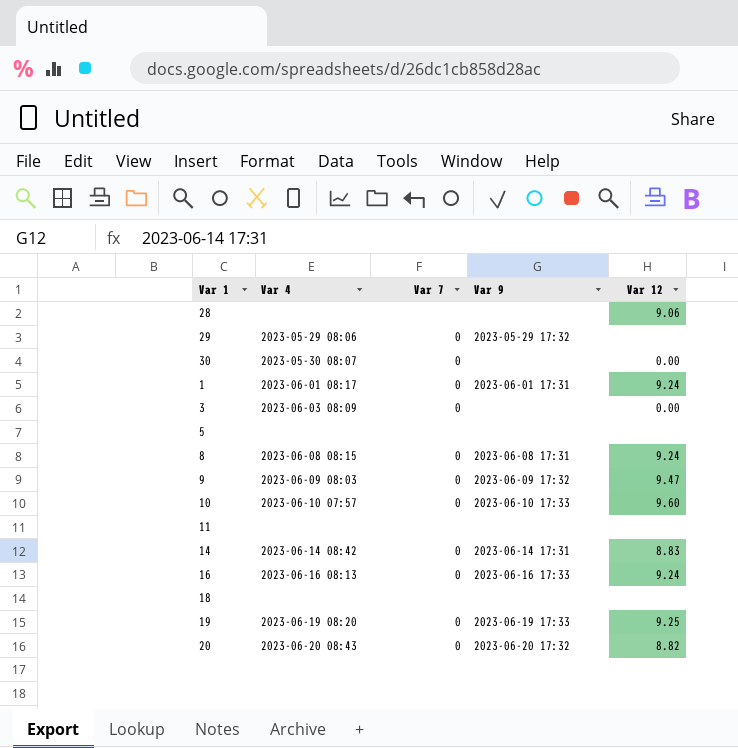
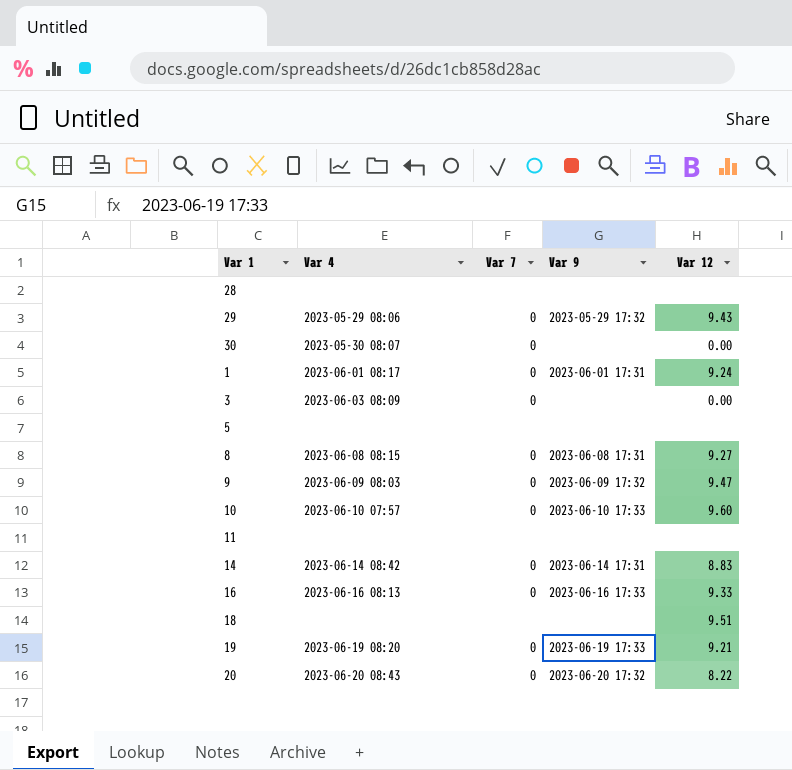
28 | Var 12: 9.06 -> none
29 | Var 12: none -> 9.43
8 | Var 12: 9.24 -> 9.27
16 | Var 12: 9.24 -> 9.33
18 | Var 12: none -> 9.51
19 | Var 12: 9.25 -> 9.21
20 | Var 12: 8.82 -> 8.22

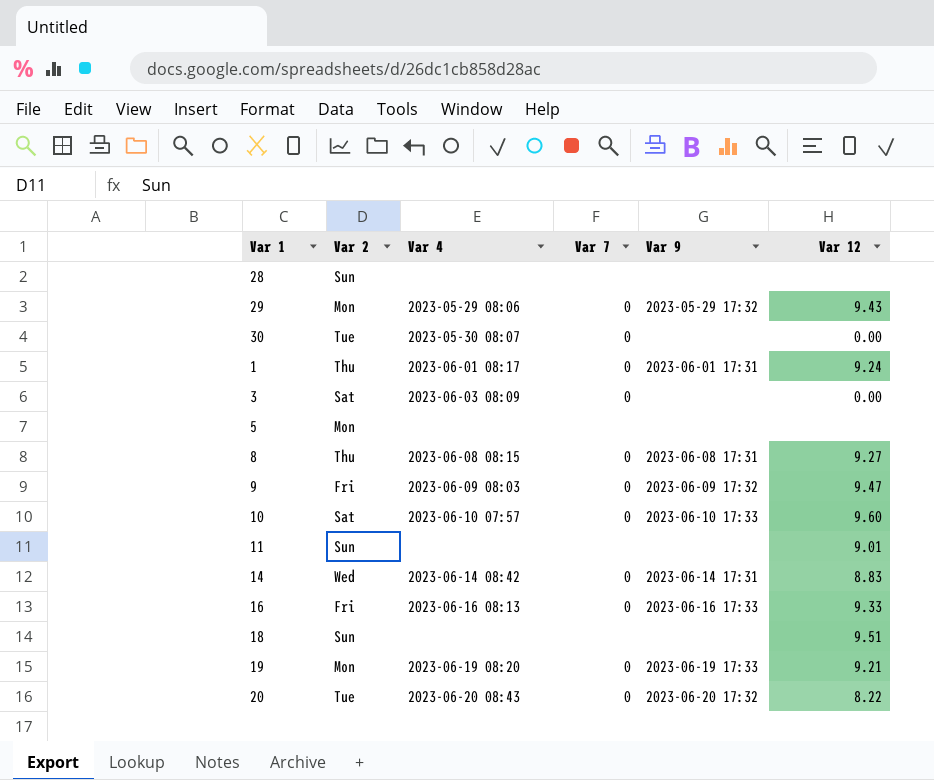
column Var 2 | position: none -> 2
11 | Var 12: none -> 9.01

